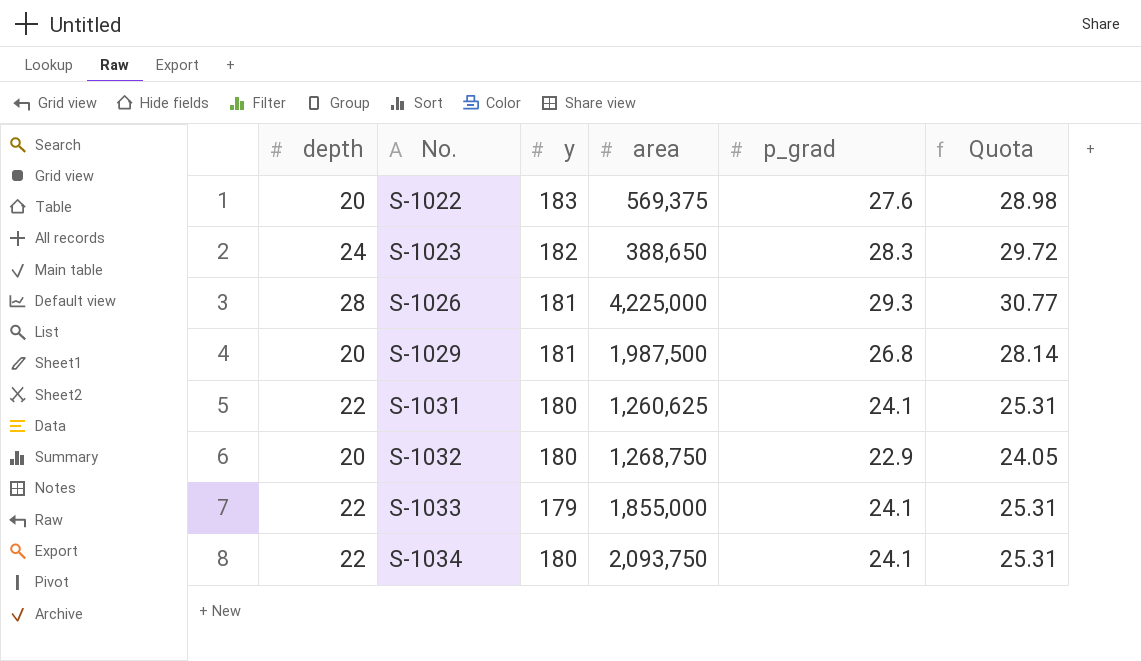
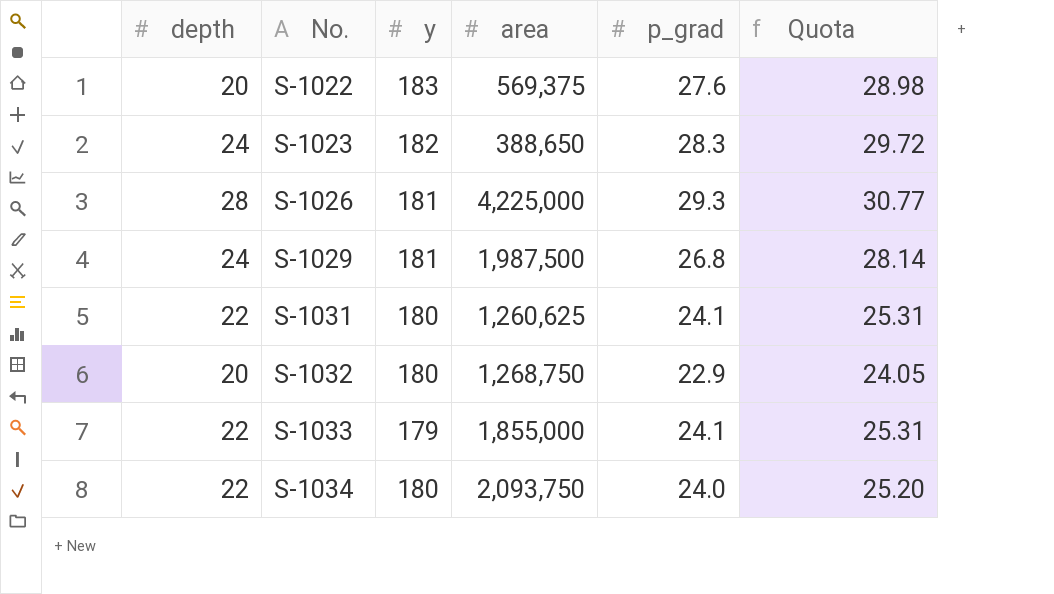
S-1029 | depth: 20 -> 24
S-1034 | p_grad: 24.1 -> 24.0
S-1034 | Quota: 25.31 -> 25.20

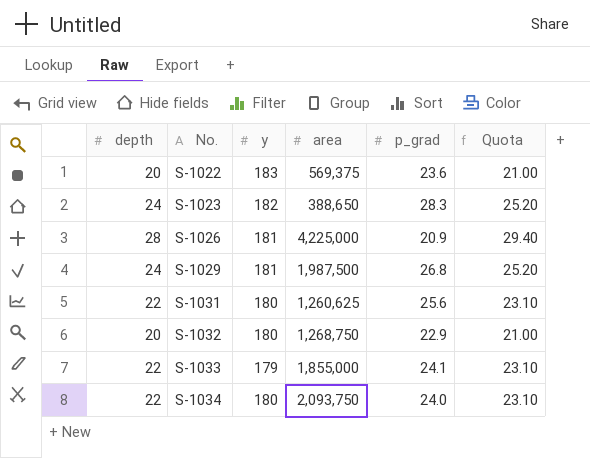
column Quota | formula: [p_grad] * 1.05 -> [depth] * 1.05
S-1022 | p_grad: 27.6 -> 23.6
S-1026 | p_grad: 29.3 -> 20.9
S-1031 | p_grad: 24.1 -> 25.6

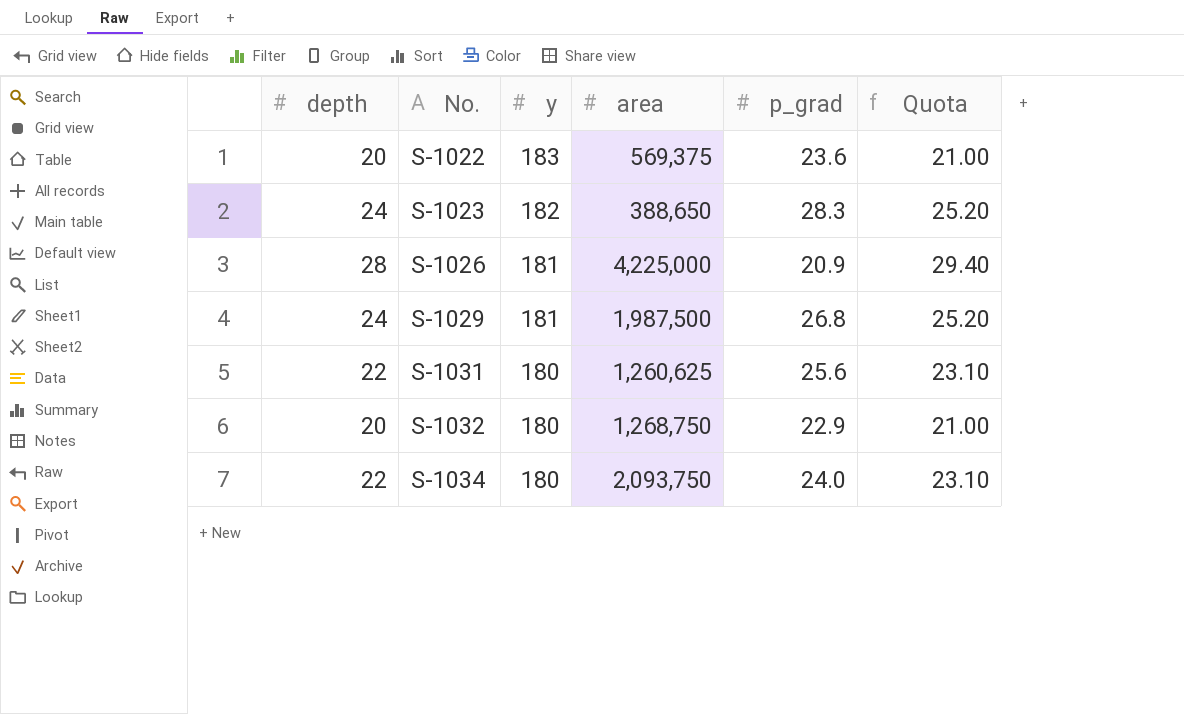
row S-1033: 22 | 179 | 1,855,000 | 24.1 | 23.10 -> none

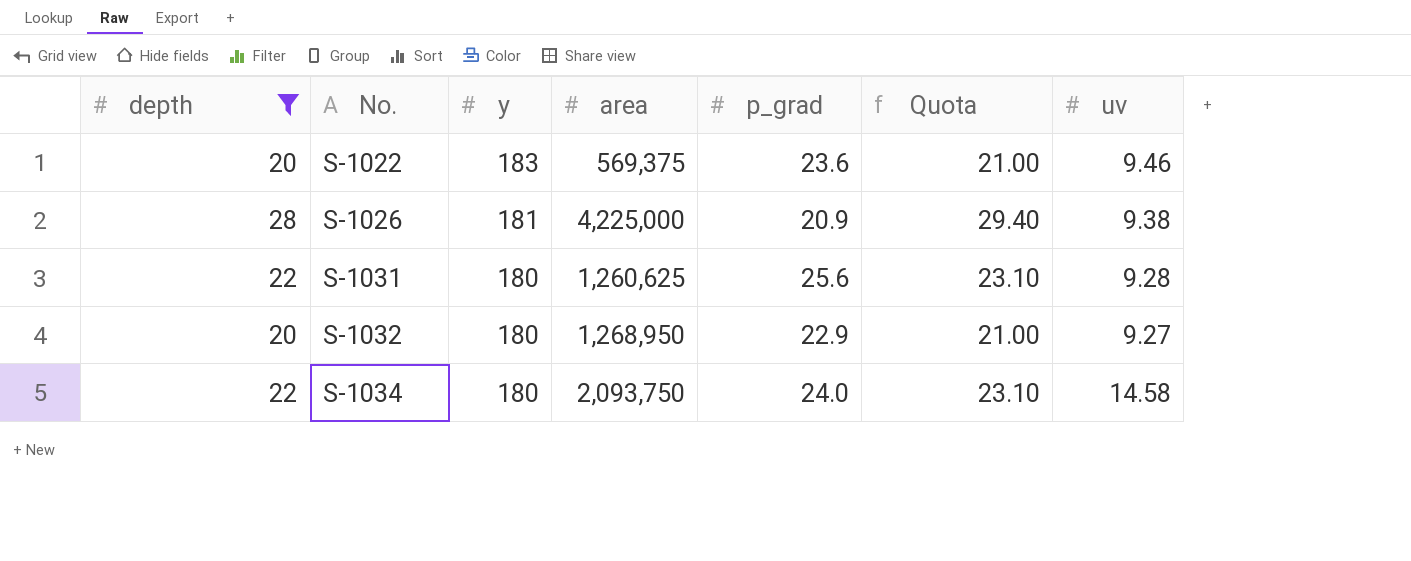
filter: none -> depth != 24
column uv | position: none -> 7
S-1032 | area: 1,268,750 -> 1,268,950

